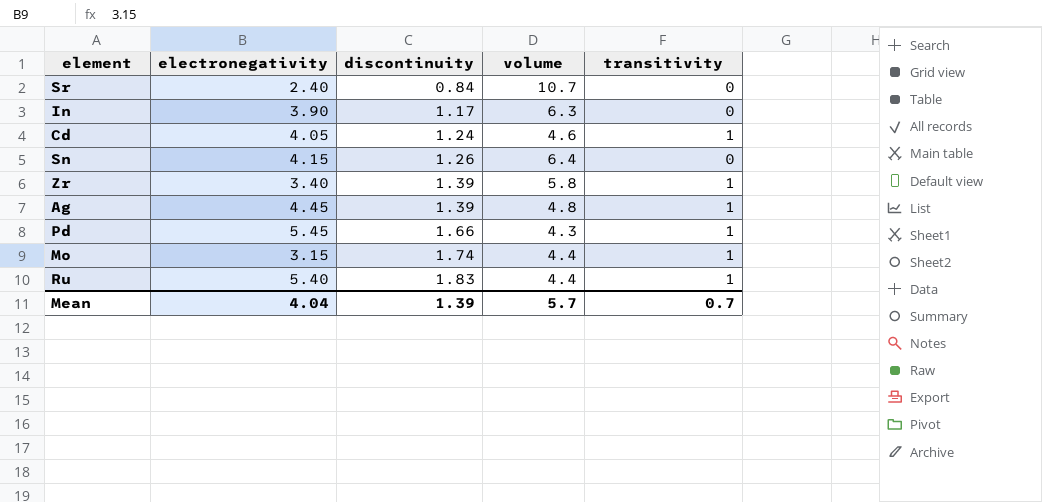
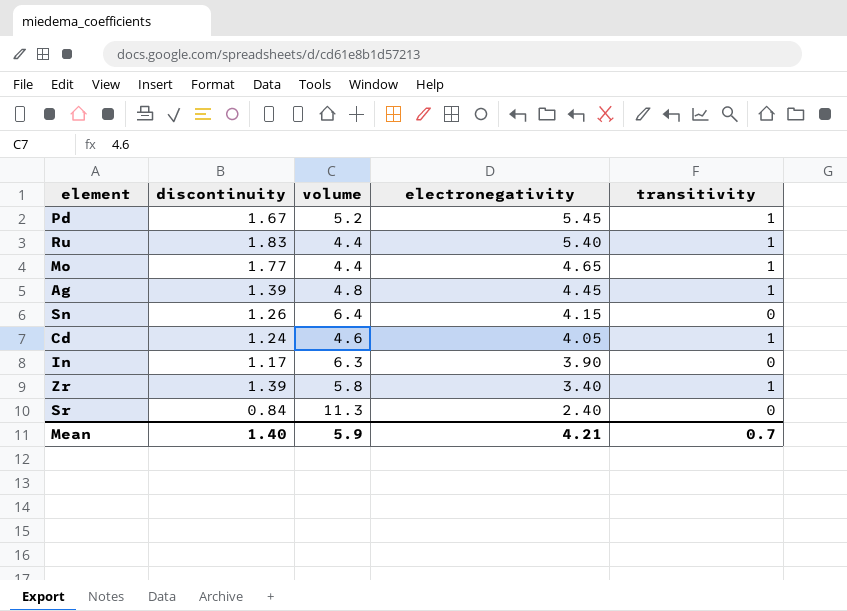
row order: discontinuity ascending -> electronegativity descending
column electronegativity | position: 2 -> 4
Pd | discontinuity: 1.66 -> 1.67
Pd | volume: 4.3 -> 5.2
Mo | discontinuity: 1.74 -> 1.77
Mo | electronegativity: 3.15 -> 4.65
Sr | volume: 10.7 -> 11.3
Mean | discontinuity: 1.39 -> 1.40
Mean | volume: 5.7 -> 5.9
Mean | electronegativity: 4.04 -> 4.21

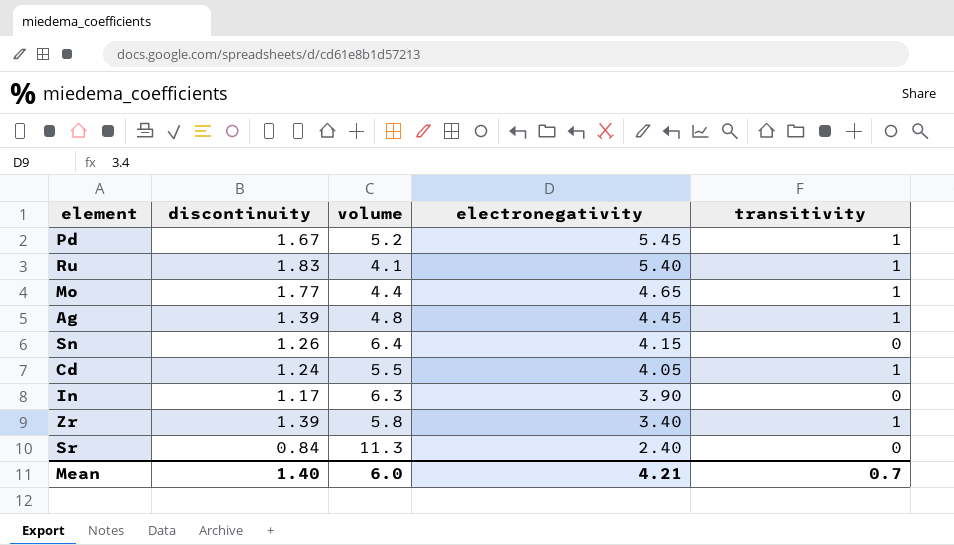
Ru | volume: 4.4 -> 4.1
Cd | volume: 4.6 -> 5.5
Mean | volume: 5.9 -> 6.0

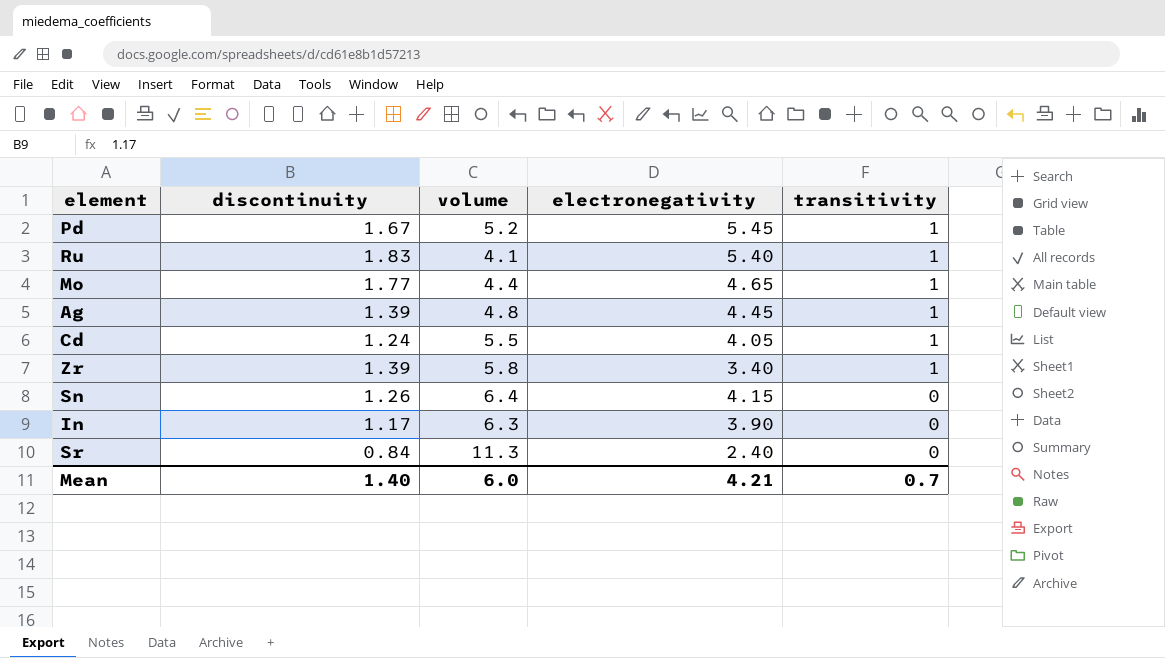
row order: electronegativity descending -> transitivity descending

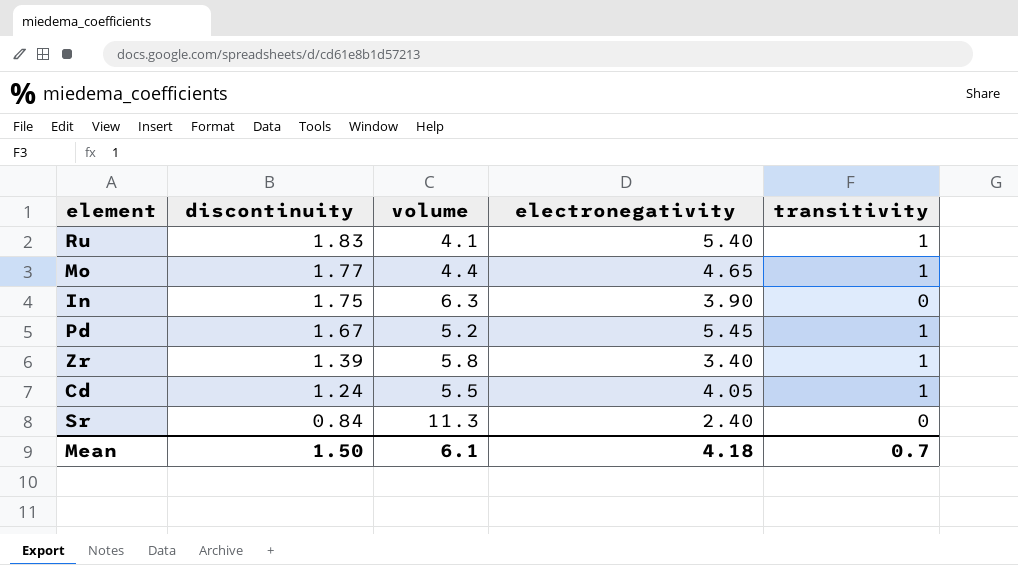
row order: transitivity descending -> discontinuity descending
row Ag: 1.39 | 4.8 | 4.45 | 1 -> none
row Sn: 1.26 | 6.4 | 4.15 | 0 -> none
In | discontinuity: 1.17 -> 1.75
Mean | discontinuity: 1.40 -> 1.50
Mean | volume: 6.0 -> 6.1
Mean | electronegativity: 4.21 -> 4.18

